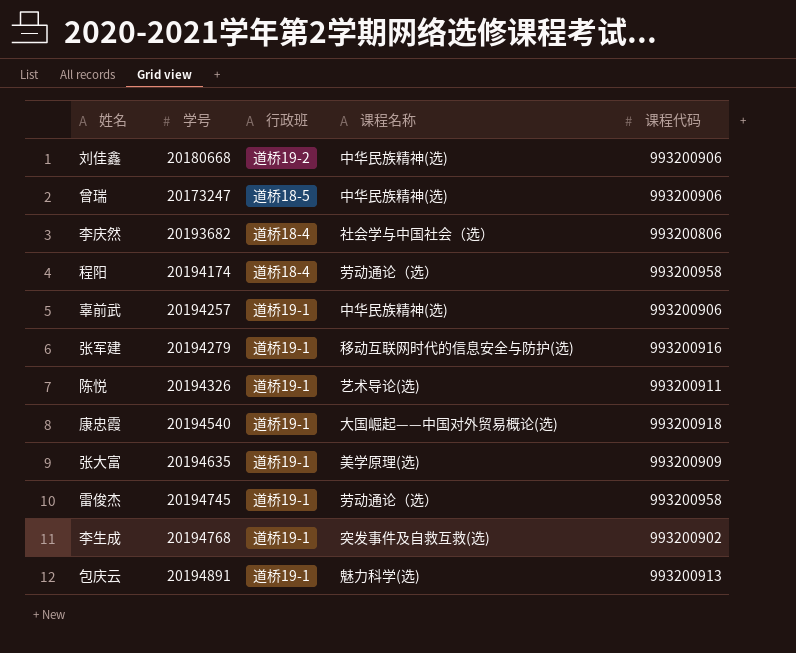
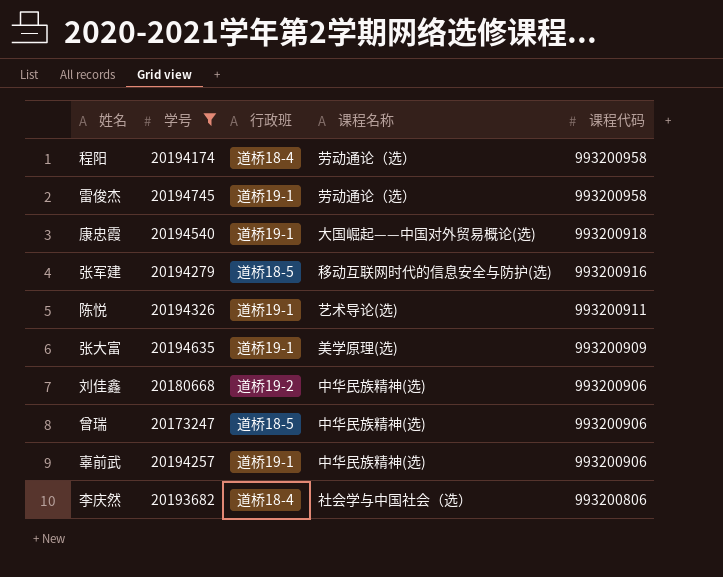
filter: none -> 学号 <= 20194745
row order: none -> 课程代码 descending
张军建 | 行政班: 道桥19-1 -> 道桥18-5

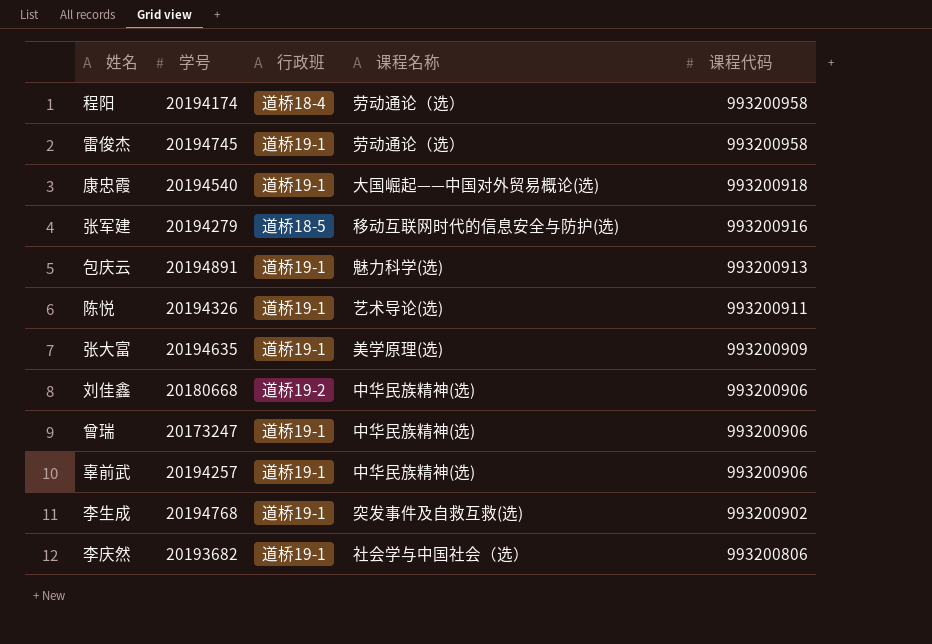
filter: 学号 <= 20194745 -> none
曾瑞 | 行政班: 道桥18-5 -> 道桥19-1
李庆然 | 行政班: 道桥18-4 -> 道桥19-1

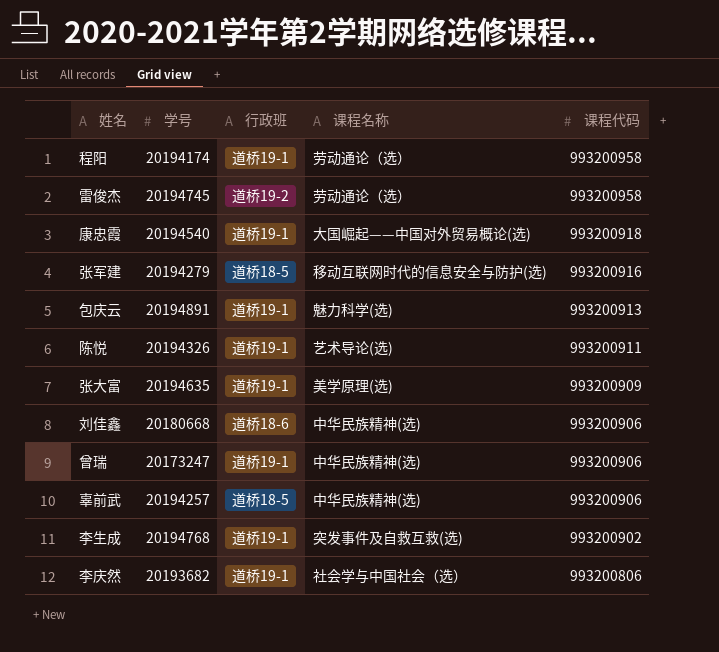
程阳 | 行政班: 道桥18-4 -> 道桥19-1
雷俊杰 | 行政班: 道桥19-1 -> 道桥19-2
刘佳鑫 | 行政班: 道桥19-2 -> 道桥18-6
辜前武 | 行政班: 道桥19-1 -> 道桥18-5

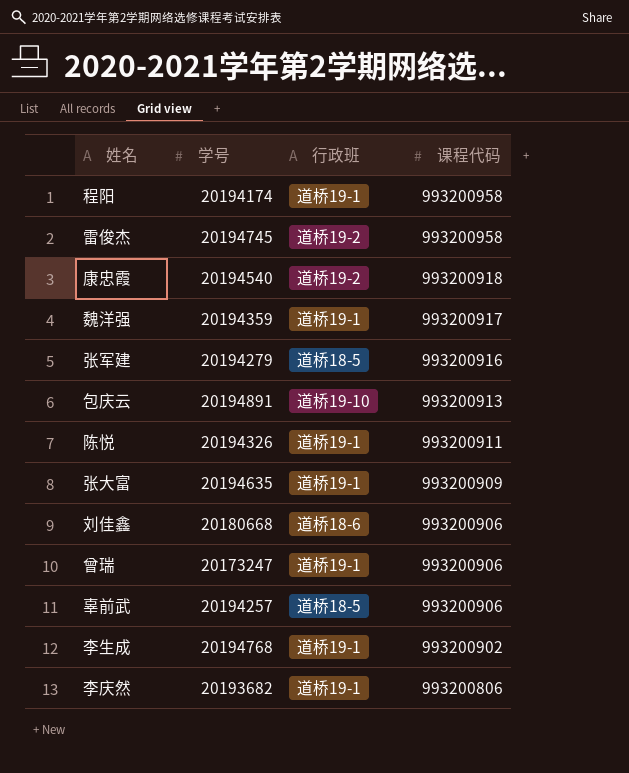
column 课程名称 | position: 4 -> none
康忠霞 | 行政班: 道桥19-1 -> 道桥19-2
row 魏洋强: none -> 20194359 | 道桥19-1 | 993200917
包庆云 | 行政班: 道桥19-1 -> 道桥19-10

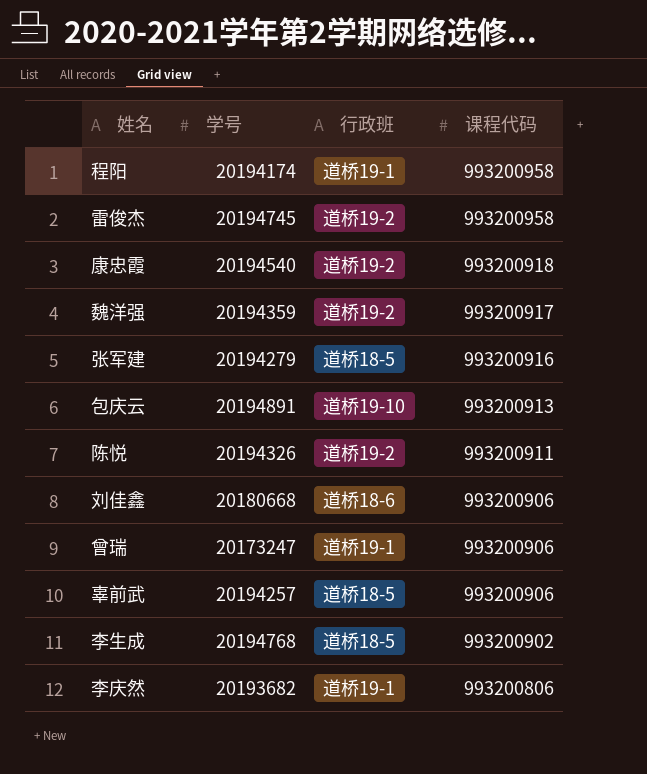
row 张大富: 20194635 | 道桥19-1 | 993200909 -> none
魏洋强 | 行政班: 道桥19-1 -> 道桥19-2
陈悦 | 行政班: 道桥19-1 -> 道桥19-2
李生成 | 行政班: 道桥19-1 -> 道桥18-5

